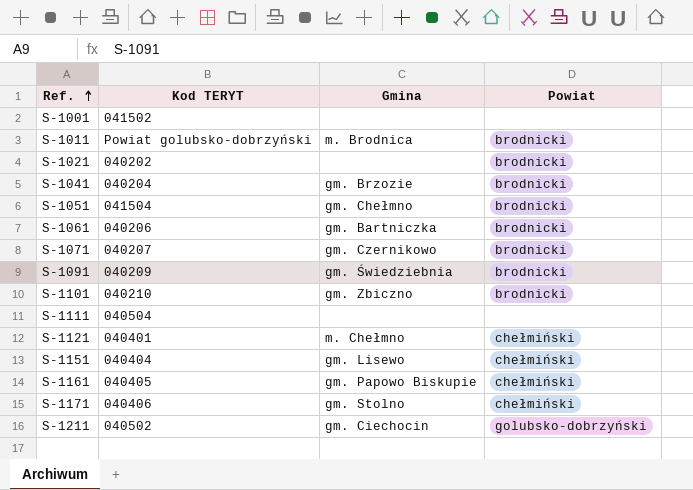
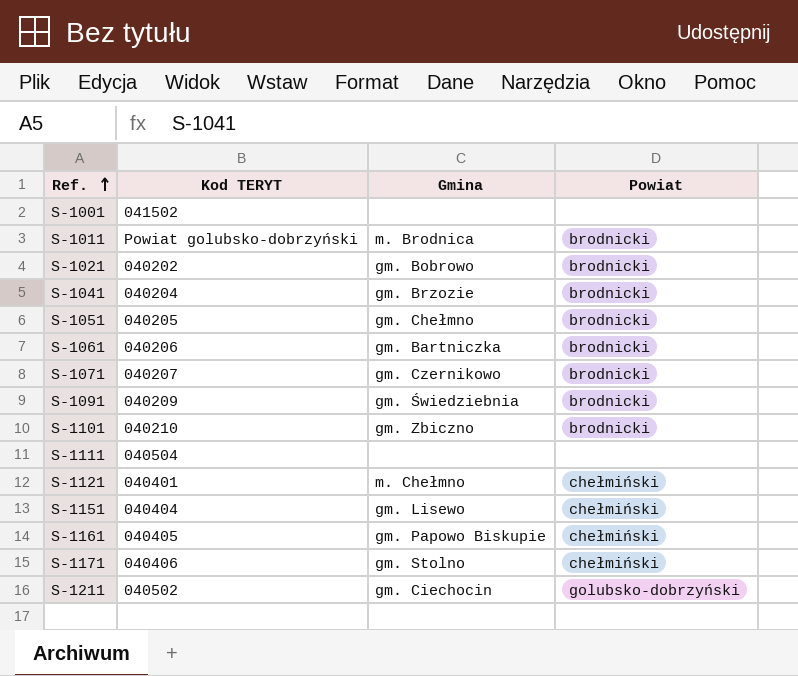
S-1021 | Gmina: none -> gm. Bobrowo
S-1051 | Kod TERYT: 041504 -> 040205

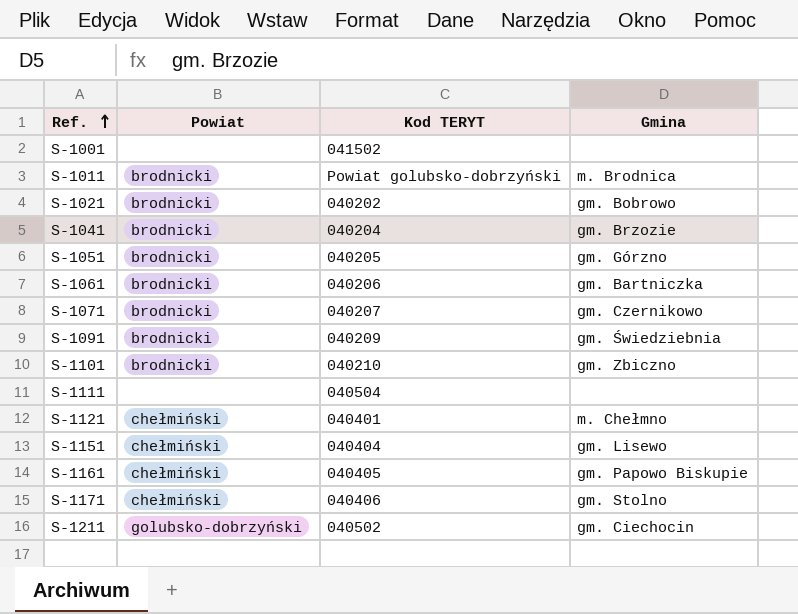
column Powiat | position: 4 -> 2
S-1051 | Gmina: gm. Chełmno -> gm. Górzno

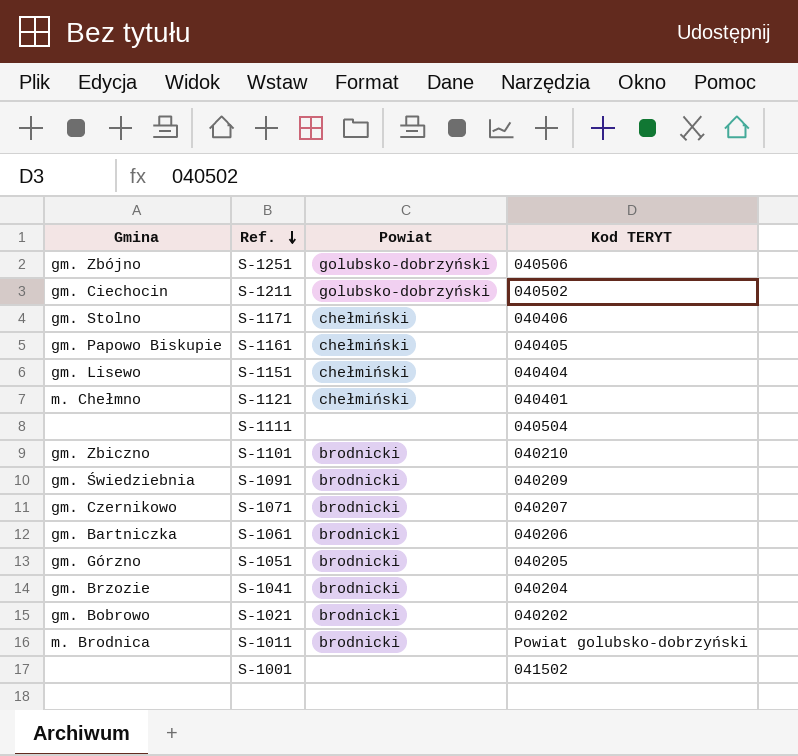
row order: Ref. ascending -> Ref. descending
column Gmina | position: 4 -> 1
row S-1251: none -> gm. Zbójno | golubsko-dobrzyński | 040506

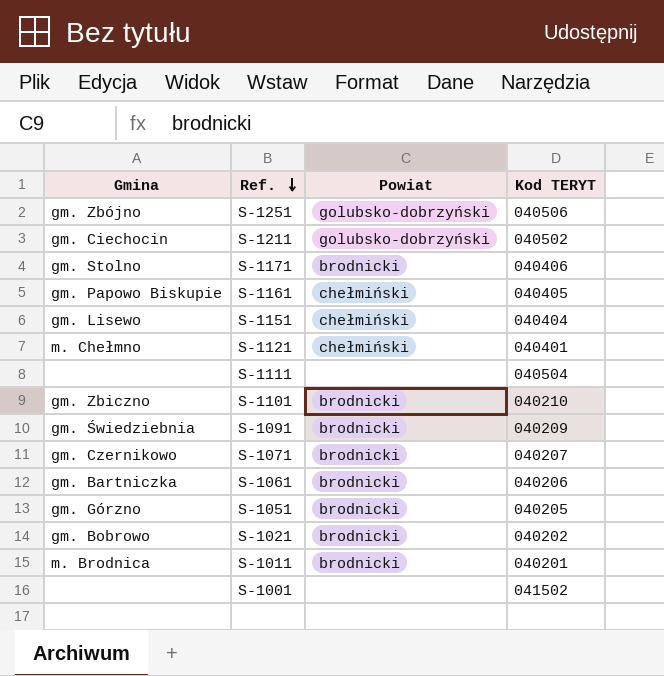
row S-1041: gm. Brzozie | brodnicki | 040204 -> none
S-1171 | Powiat: chełmiński -> brodnicki
S-1011 | Kod TERYT: Powiat golubsko-dobrzyński -> 040201

